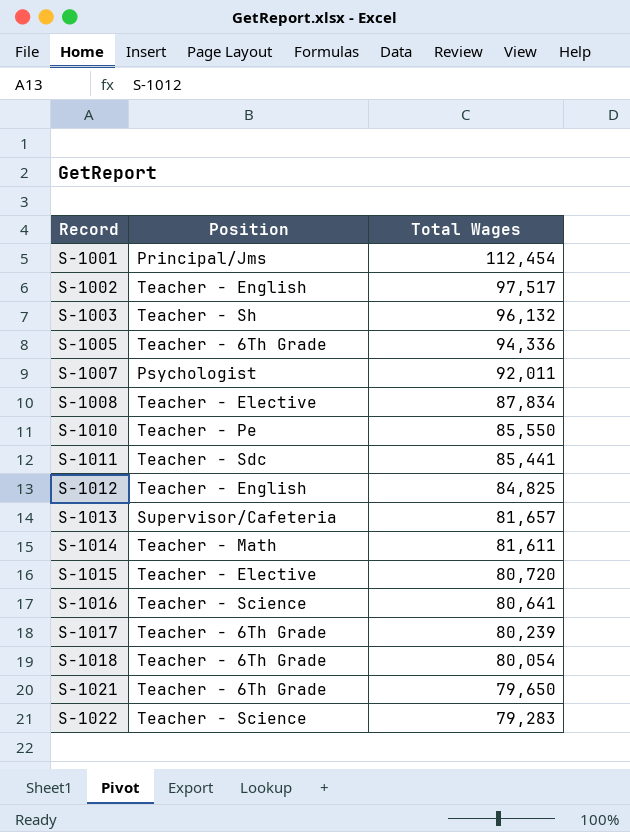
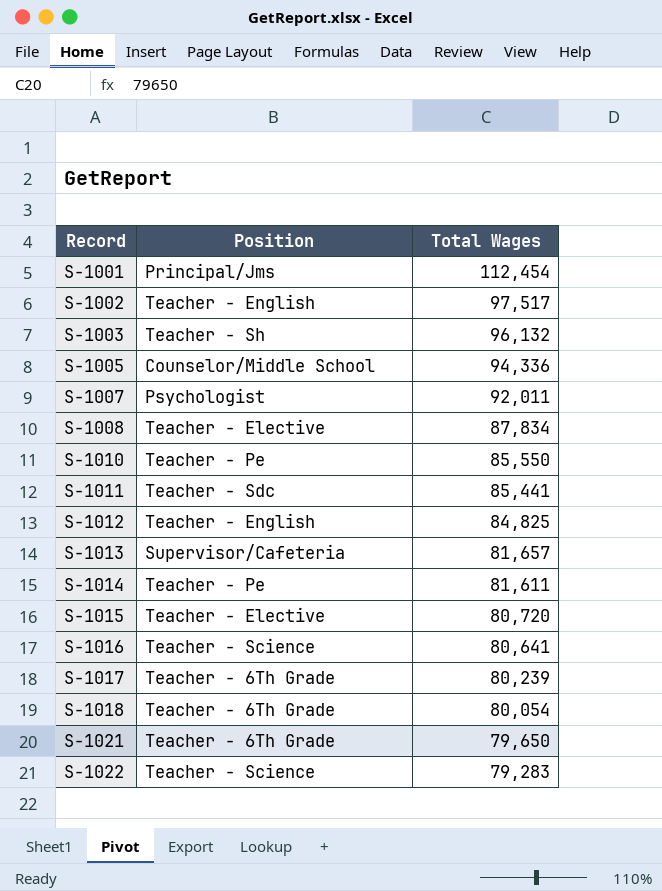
S-1005 | Position: Teacher - 6Th Grade -> Counselor/Middle School
S-1014 | Position: Teacher - Math -> Teacher - Pe

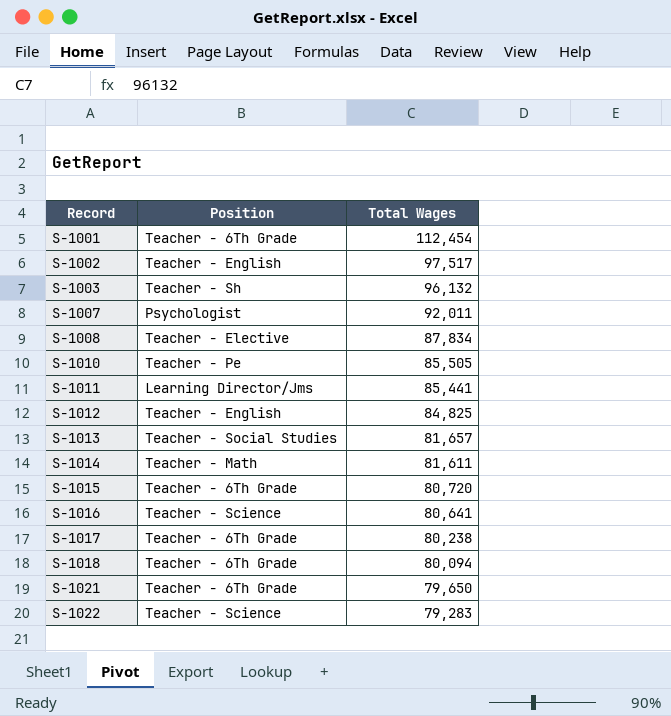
row S-1005: Counselor/Middle School | 94,336 -> none
S-1001 | Position: Principal/Jms -> Teacher - 6Th Grade
S-1010 | Total Wages: 85,550 -> 85,505
S-1011 | Position: Teacher - Sdc -> Learning Director/Jms
S-1013 | Position: Supervisor/Cafeteria -> Teacher - Social Studies
S-1014 | Position: Teacher - Pe -> Teacher - Math
S-1015 | Position: Teacher - Elective -> Teacher - 6Th Grade
S-1017 | Total Wages: 80,239 -> 80,238
S-1018 | Total Wages: 80,054 -> 80,094

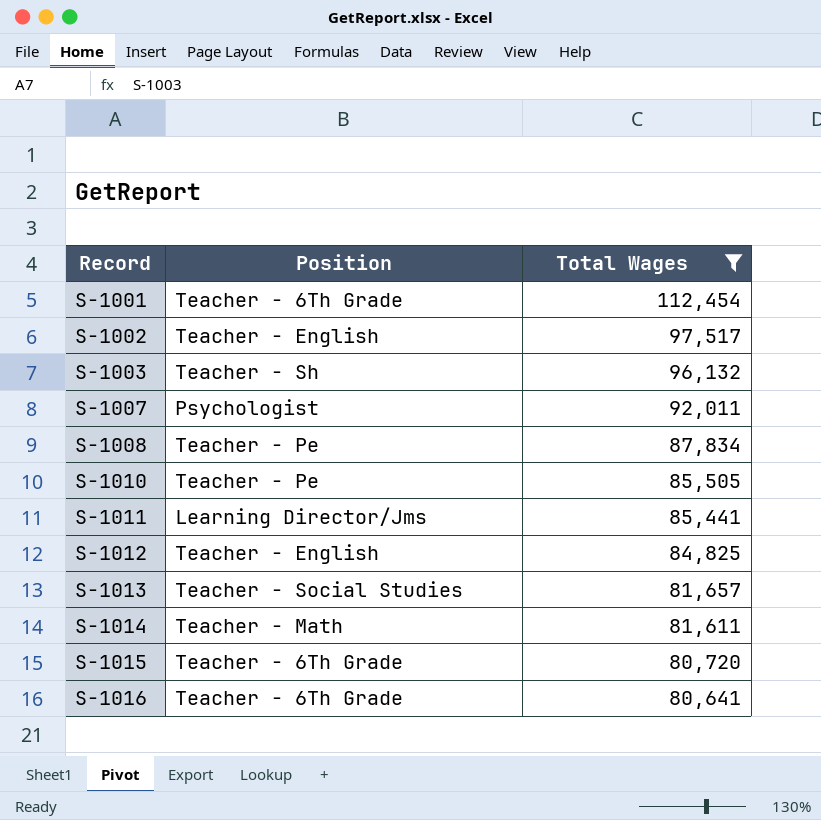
filter: none -> Total Wages >= 80,641
S-1008 | Position: Teacher - Elective -> Teacher - Pe
S-1016 | Position: Teacher - Science -> Teacher - 6Th Grade

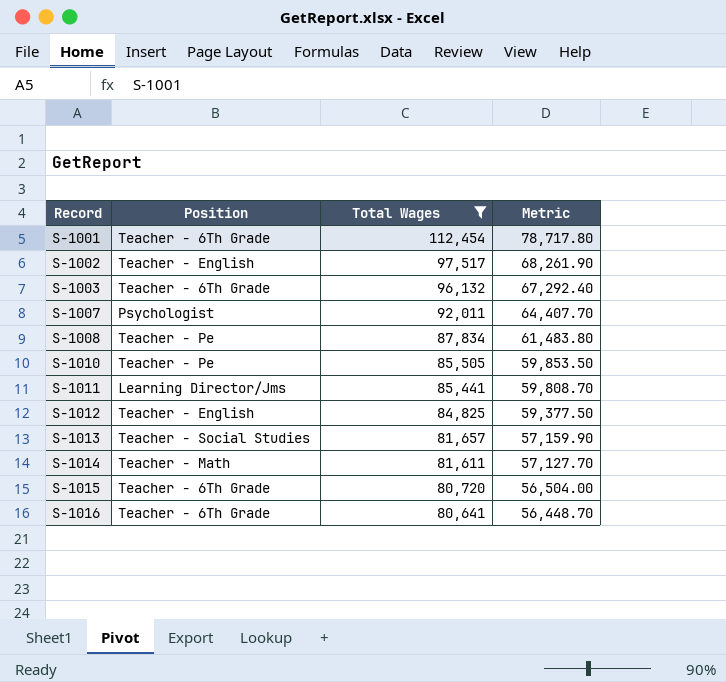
column Metric | formula: none -> [Total Wages] * 0.7
S-1003 | Position: Teacher - Sh -> Teacher - 6Th Grade

